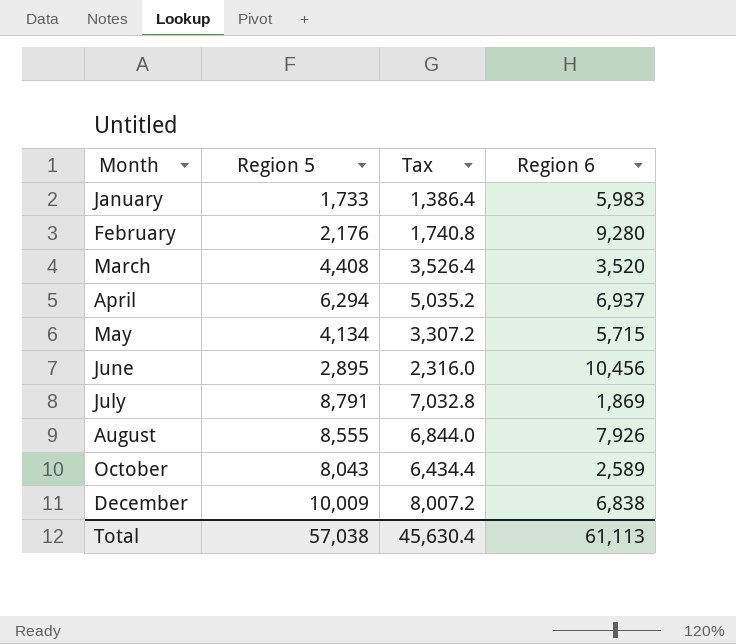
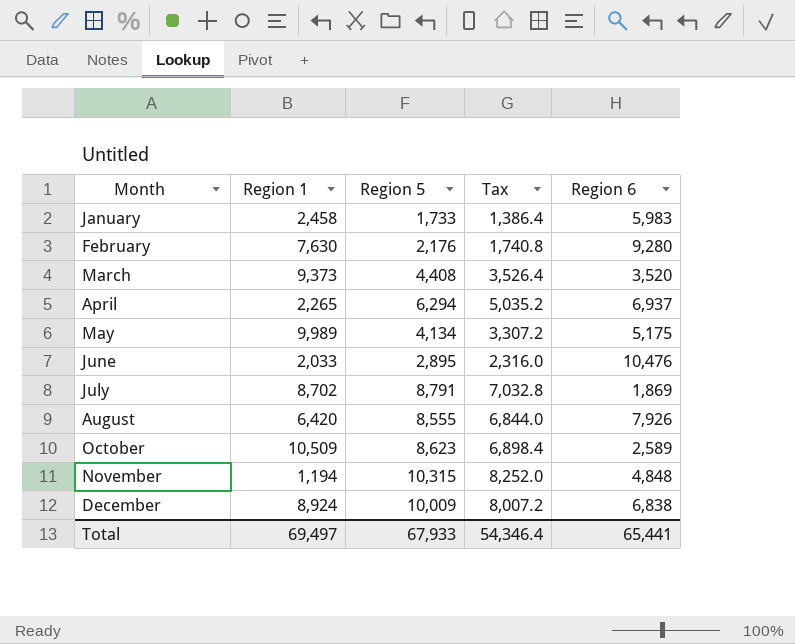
column Region 1 | position: none -> 2
May | Region 6: 5,715 -> 5,175
June | Region 6: 10,456 -> 10,476
October | Region 5: 8,043 -> 8,623
October | Tax: 6,434.4 -> 6,898.4
row November: none -> 1,194 | 10,315 | 8,252.0 | 4,848
Total | Region 5: 57,038 -> 67,933
Total | Tax: 45,630.4 -> 54,346.4
Total | Region 6: 61,113 -> 65,441

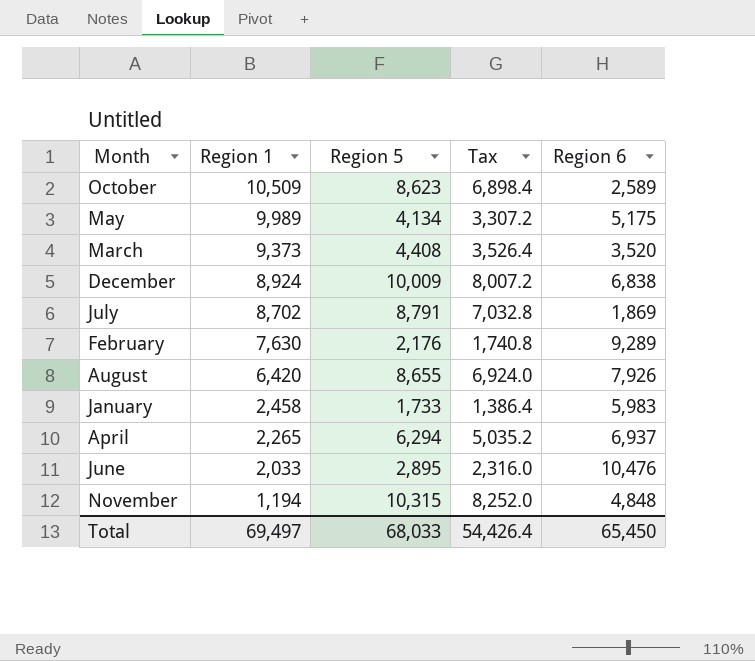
row order: Month ascending -> Region 1 descending
February | Region 6: 9,280 -> 9,289
August | Region 5: 8,555 -> 8,655
August | Tax: 6,844.0 -> 6,924.0
Total | Region 5: 67,933 -> 68,033
Total | Tax: 54,346.4 -> 54,426.4
Total | Region 6: 65,441 -> 65,450

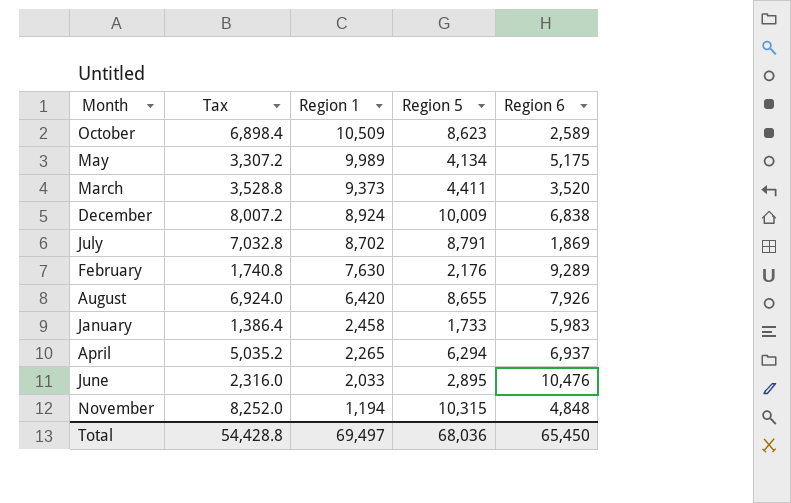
column Tax | position: 4 -> 2
March | Tax: 3,526.4 -> 3,528.8
March | Region 5: 4,408 -> 4,411
Total | Tax: 54,426.4 -> 54,428.8
Total | Region 5: 68,033 -> 68,036

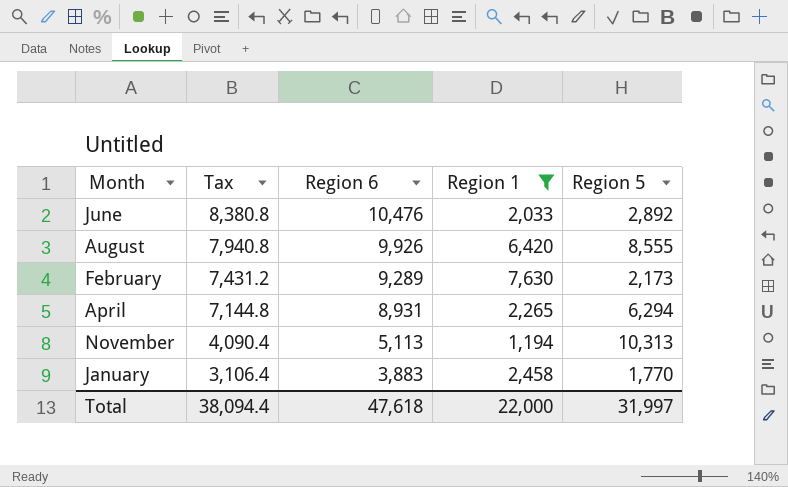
filter: none -> Region 1 <= 7,630
row order: Region 1 descending -> Tax descending
column Tax | formula: [Region 5] * 0.8 -> [Region 6] * 0.8
column Region 6 | position: 5 -> 3
June | Region 5: 2,895 -> 2,892
August | Region 6: 7,926 -> 9,926
August | Region 5: 8,655 -> 8,555
February | Region 5: 2,176 -> 2,173
April | Region 6: 6,937 -> 8,931
November | Region 6: 4,848 -> 5,113
November | Region 5: 10,315 -> 10,313
January | Region 6: 5,983 -> 3,883
January | Region 5: 1,733 -> 1,770
Total | Tax: 54,428.8 -> 38,094.4
Total | Region 6: 65,450 -> 47,618
Total | Region 1: 69,497 -> 22,000
Total | Region 5: 68,036 -> 31,997

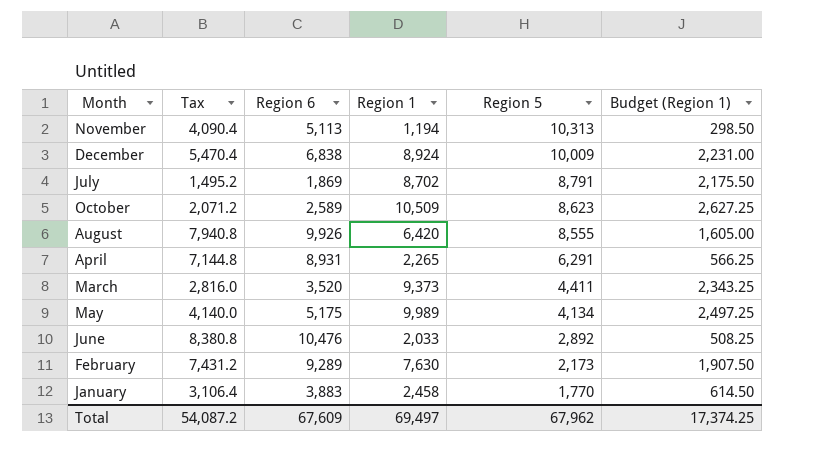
filter: Region 1 <= 7,630 -> none
row order: Tax descending -> Region 5 descending
column Budget (Region 1) | formula: none -> [Region 1] * 0.25
April | Region 5: 6,294 -> 6,291
Total | Tax: 38,094.4 -> 54,087.2
Total | Region 6: 47,618 -> 67,609
Total | Region 1: 22,000 -> 69,497
Total | Region 5: 31,997 -> 67,962

